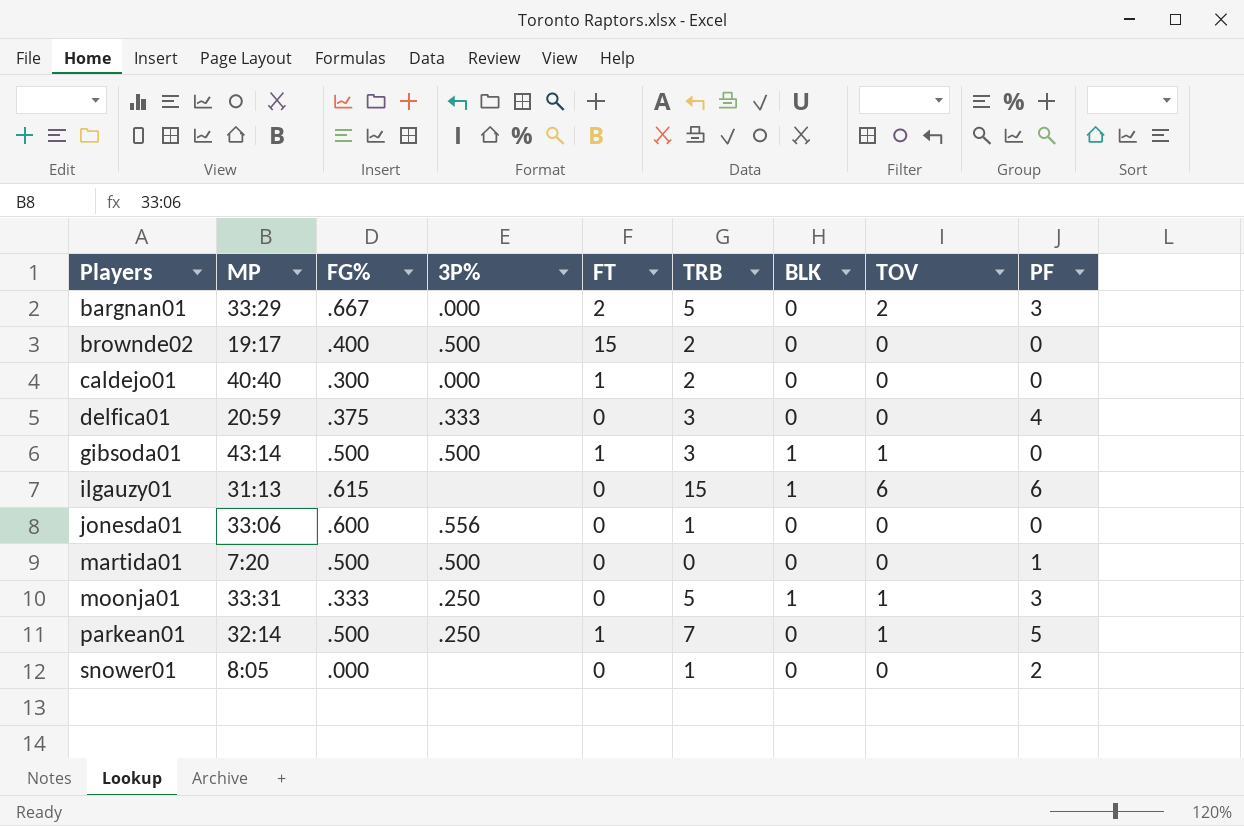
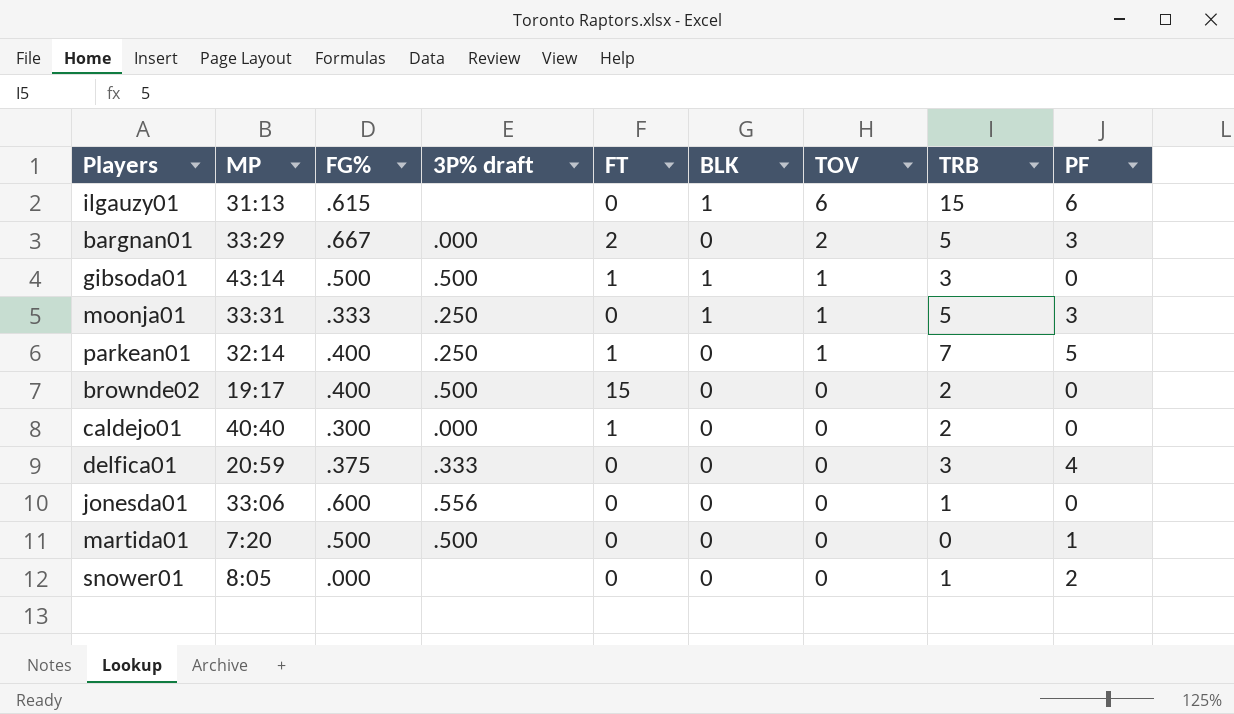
row order: Players ascending -> TOV descending
column name: 3P% -> 3P% draft
column TRB | position: 6 -> 8
parkean01 | FG%: .500 -> .400

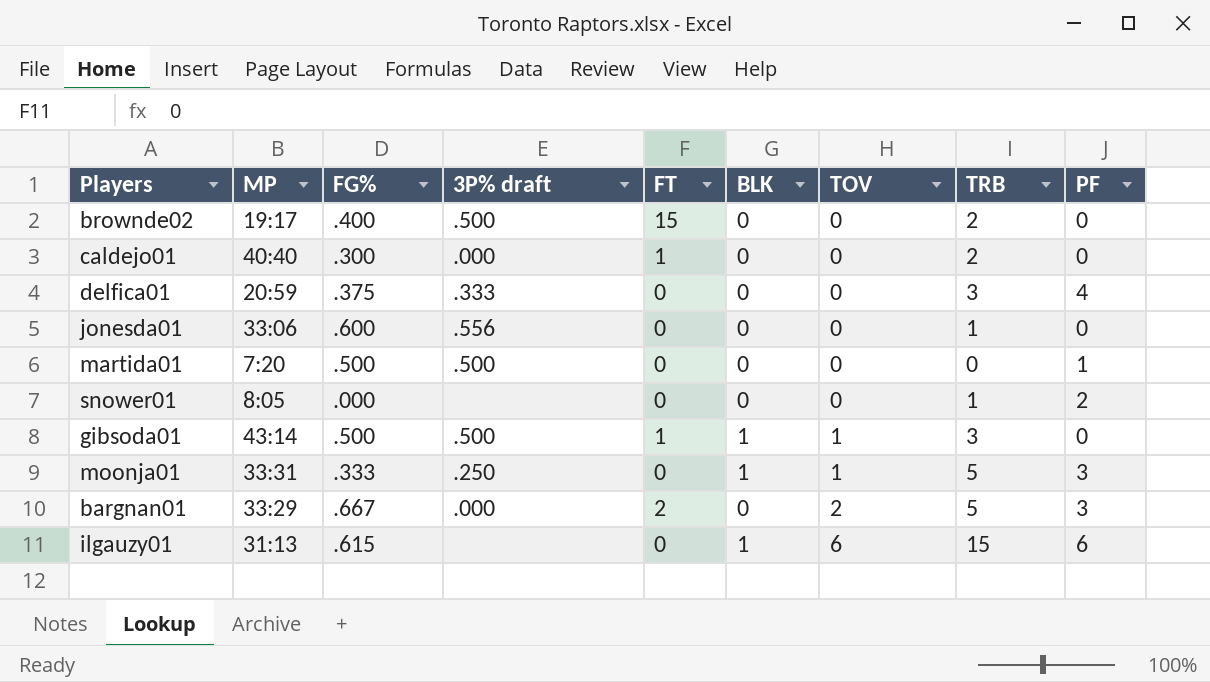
row order: TOV descending -> TOV ascending
row parkean01: 32:14 | .400 | .250 | 1 | 0 | 1 | 7 | 5 -> none

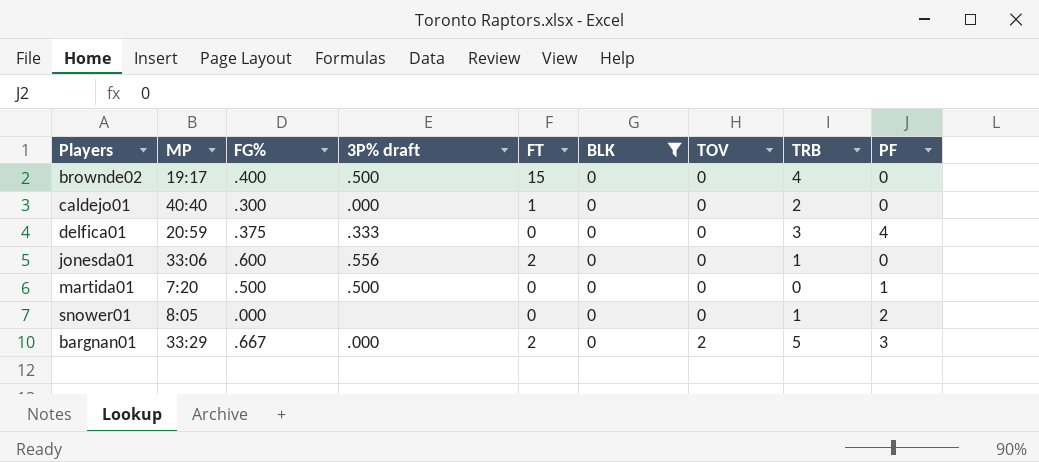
filter: none -> BLK = 0
brownde02 | TRB: 2 -> 4
jonesda01 | FT: 0 -> 2

